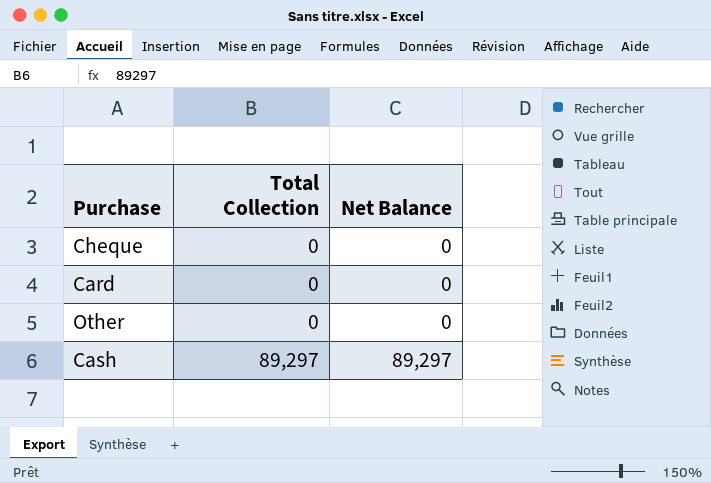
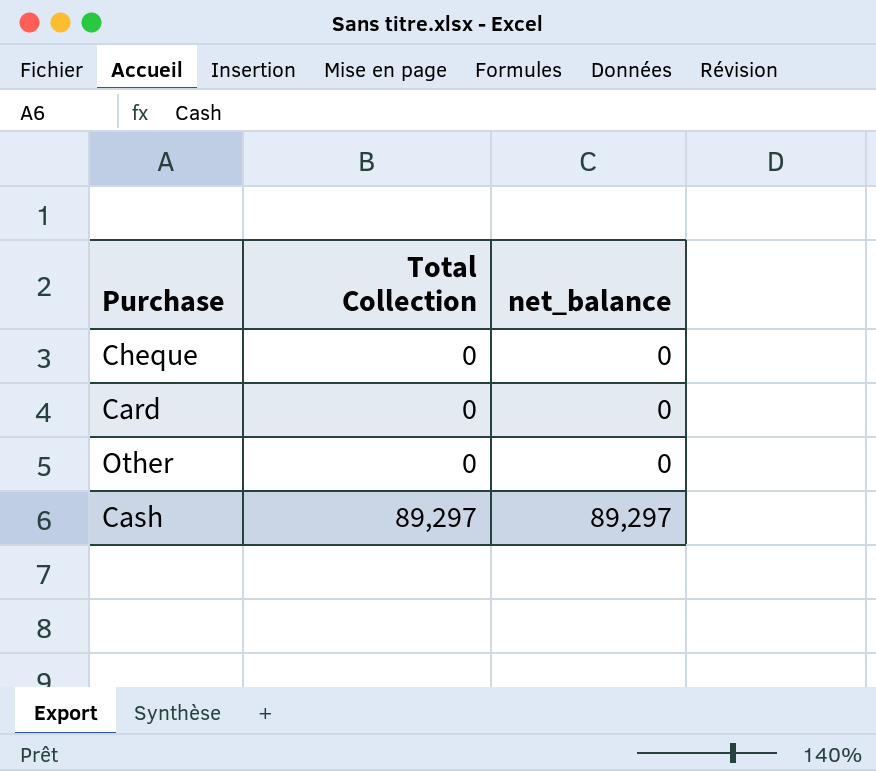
column name: Net Balance -> net_balance

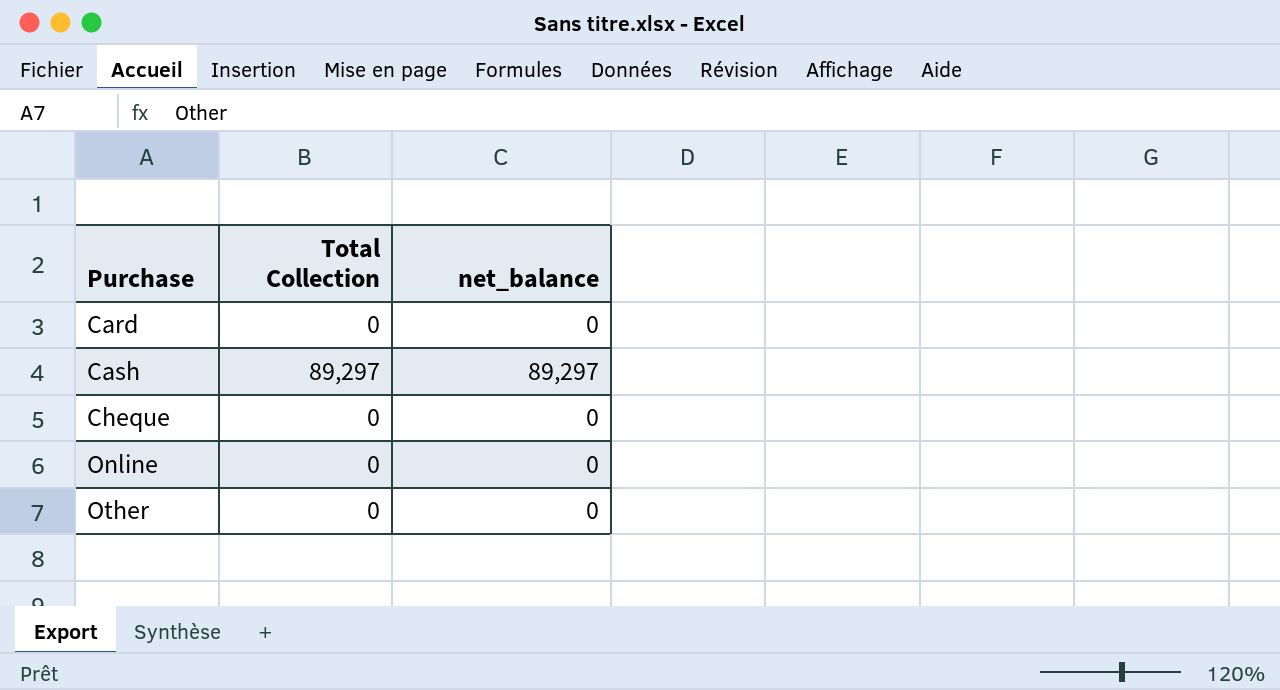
row order: Total Collection ascending -> Purchase ascending
row Online: none -> 0 | 0

